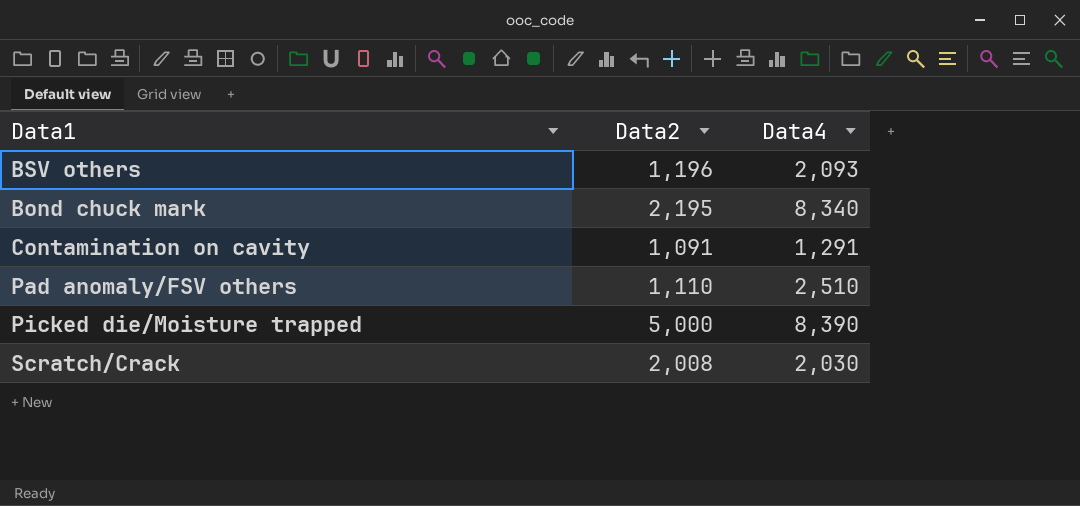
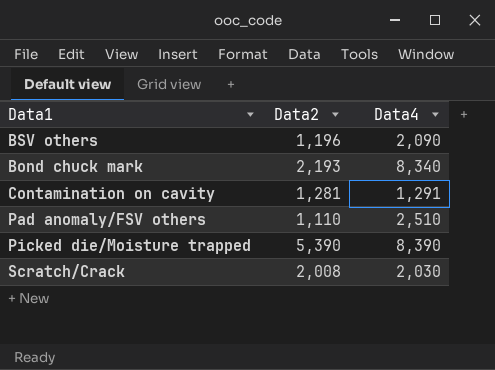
BSV others | Data4: 2,093 -> 2,090
Bond chuck mark | Data2: 2,195 -> 2,193
Contamination on cavity | Data2: 1,091 -> 1,281
Picked die/Moisture trapped | Data2: 5,000 -> 5,390

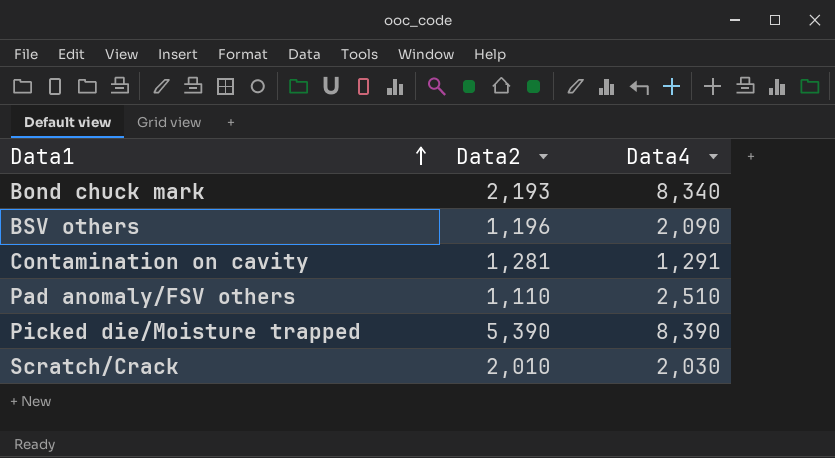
row order: none -> Data1 ascending
Scratch/Crack | Data2: 2,008 -> 2,010

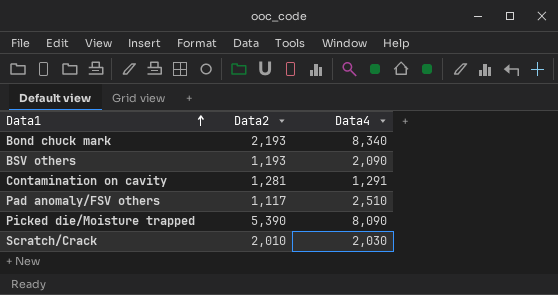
BSV others | Data2: 1,196 -> 1,193
Pad anomaly/FSV others | Data2: 1,110 -> 1,117
Picked die/Moisture trapped | Data4: 8,390 -> 8,090

